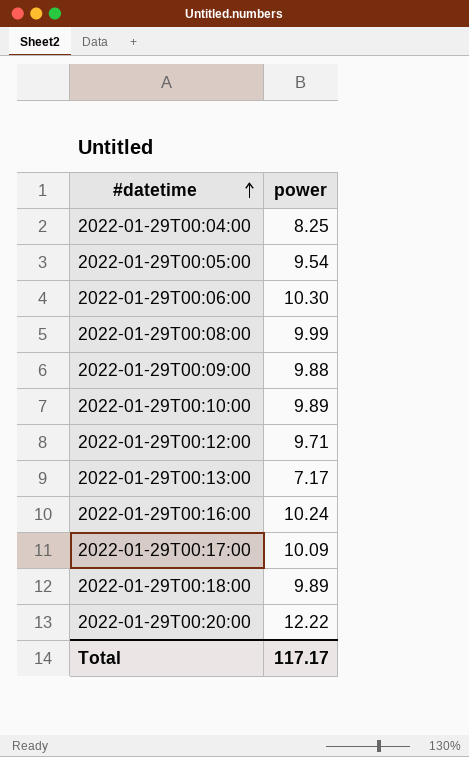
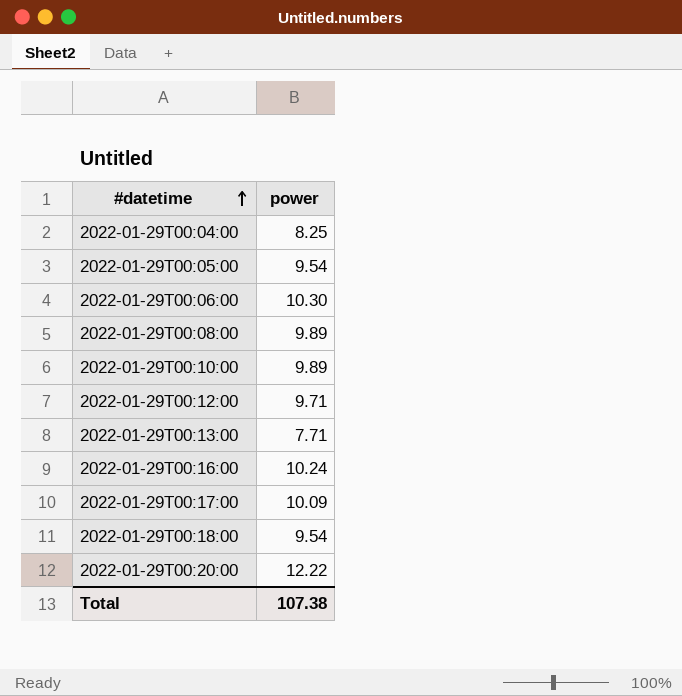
row 2022-01-29T00:09:00: 9.88 -> none
2022-01-29T00:08:00 | power: 9.99 -> 9.89
2022-01-29T00:13:00 | power: 7.17 -> 7.71
2022-01-29T00:18:00 | power: 9.89 -> 9.54
Total | power: 117.17 -> 107.38

